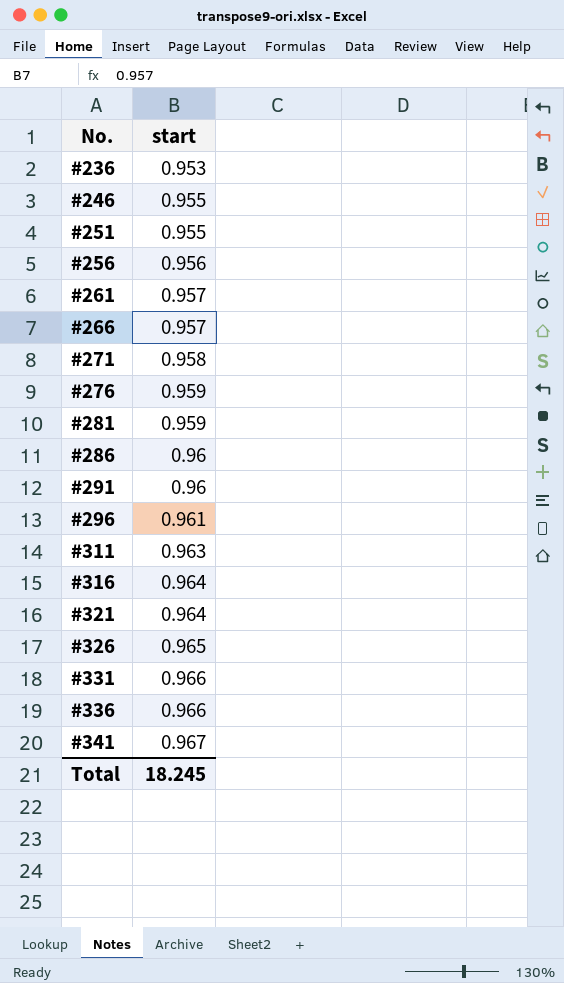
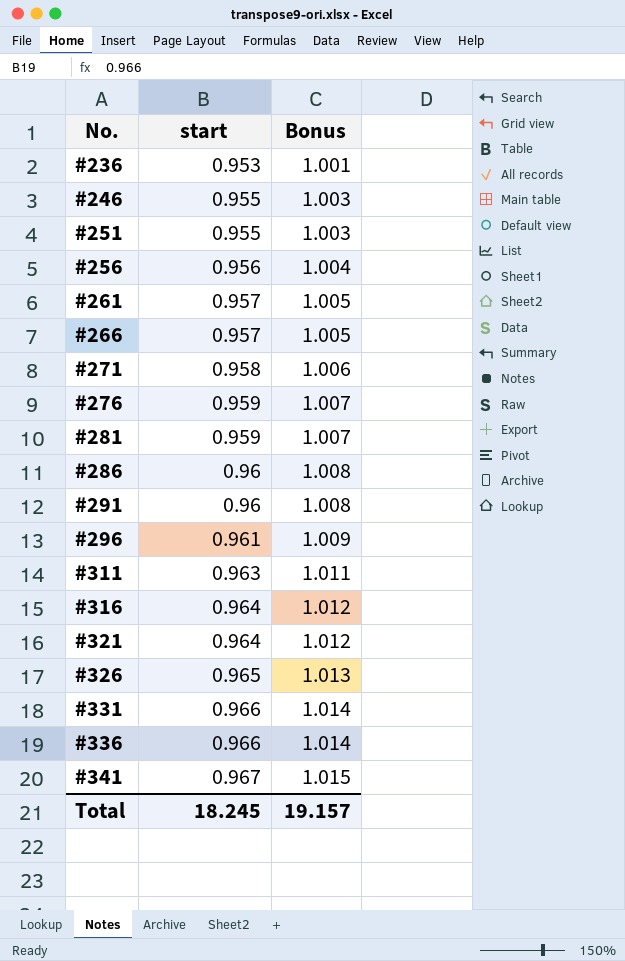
column Bonus | formula: none -> [start] * 1.05

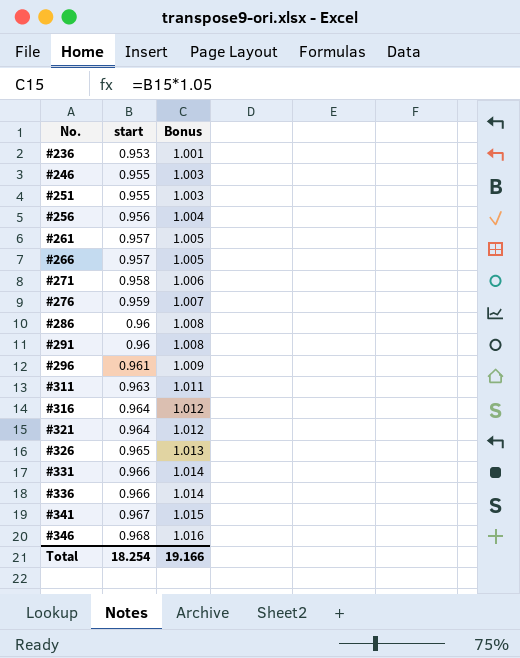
row #281: 0.959 | 1.007 -> none
row #346: none -> 0.968 | 1.016
Total | start: 18.245 -> 18.254
Total | Bonus: 19.157 -> 19.166

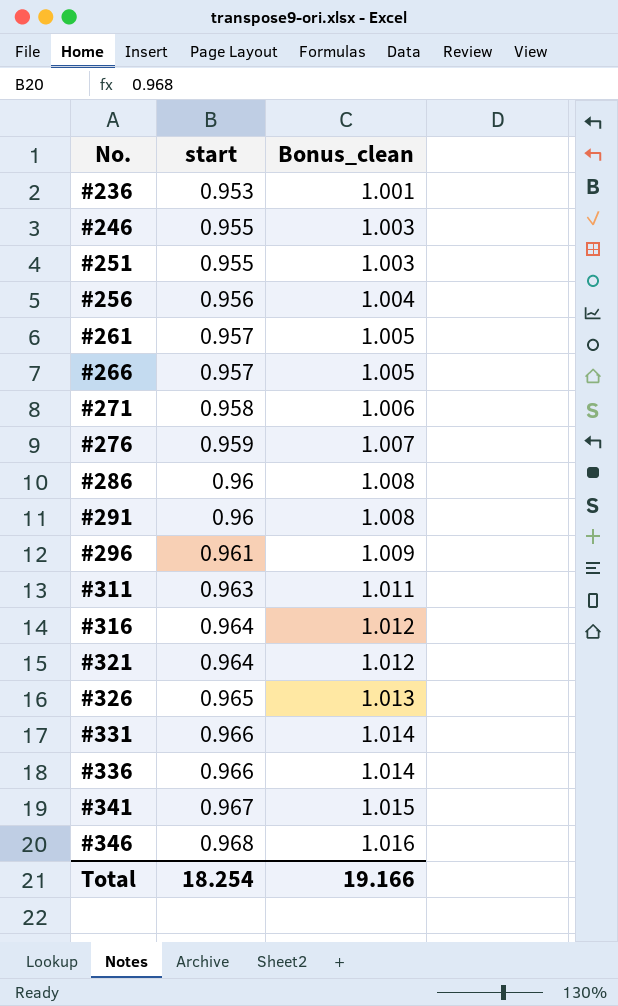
column name: Bonus -> Bonus_clean

